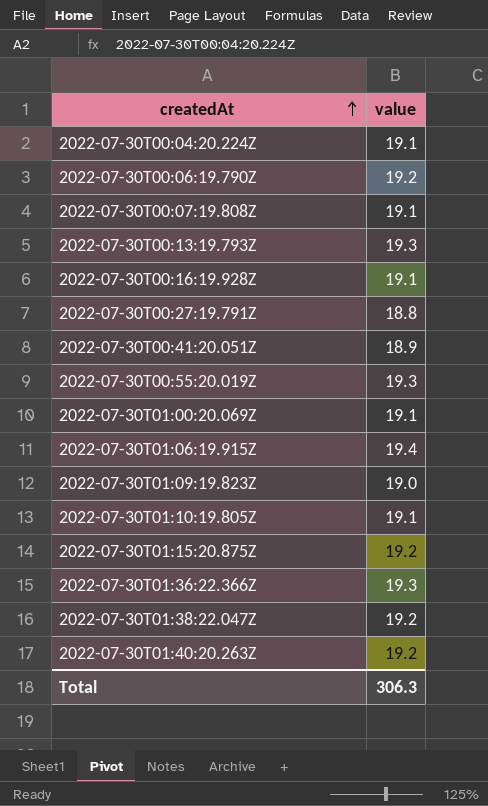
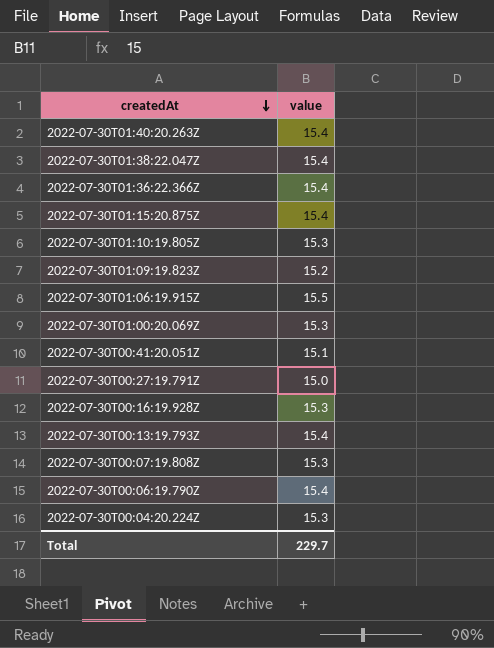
row order: createdAt ascending -> createdAt descending
row 2022-07-30T00:55:20.019Z: 19.3 -> none
2022-07-30T01:40:20.263Z | value: 19.2 -> 15.4
2022-07-30T01:38:22.047Z | value: 19.2 -> 15.4
2022-07-30T01:36:22.366Z | value: 19.3 -> 15.4
2022-07-30T01:15:20.875Z | value: 19.2 -> 15.4
2022-07-30T01:10:19.805Z | value: 19.1 -> 15.3
2022-07-30T01:09:19.823Z | value: 19.0 -> 15.2
2022-07-30T01:06:19.915Z | value: 19.4 -> 15.5
2022-07-30T01:00:20.069Z | value: 19.1 -> 15.3
2022-07-30T00:41:20.051Z | value: 18.9 -> 15.1
2022-07-30T00:27:19.791Z | value: 18.8 -> 15.0
2022-07-30T00:16:19.928Z | value: 19.1 -> 15.3
2022-07-30T00:13:19.793Z | value: 19.3 -> 15.4
2022-07-30T00:07:19.808Z | value: 19.1 -> 15.3
2022-07-30T00:06:19.790Z | value: 19.2 -> 15.4
2022-07-30T00:04:20.224Z | value: 19.1 -> 15.3
Total | value: 306.3 -> 229.7

